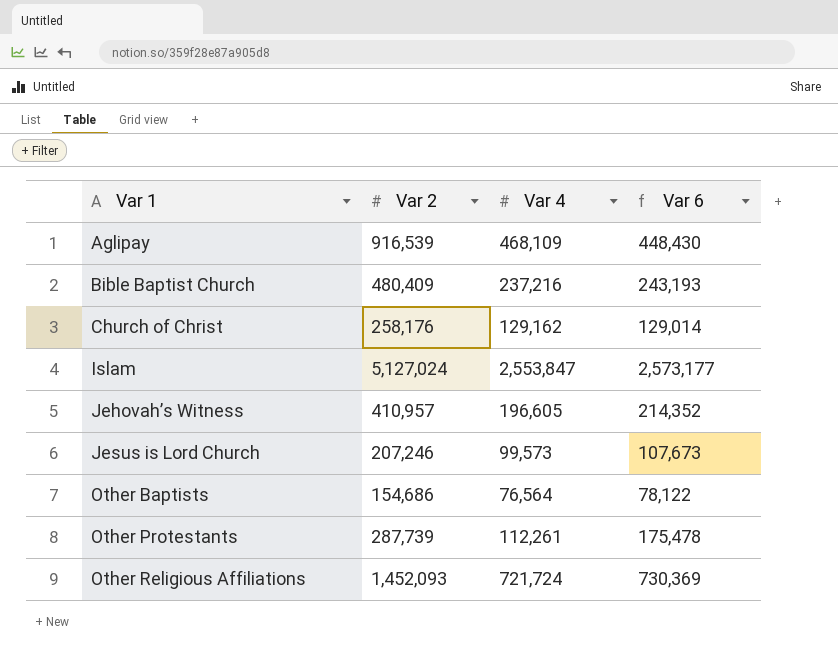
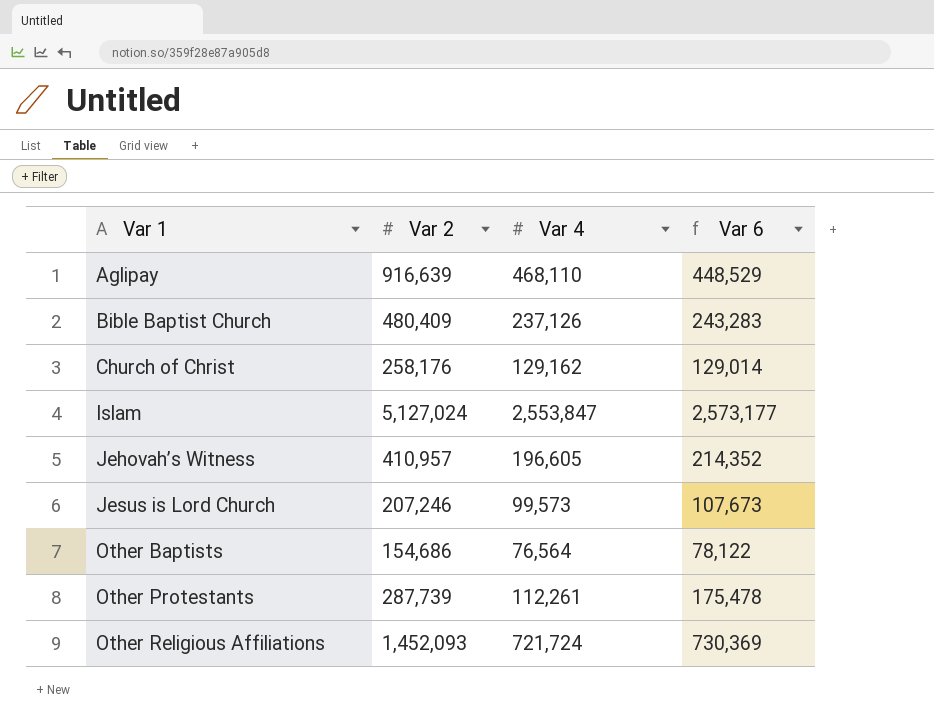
Aglipay | Var 2: 916,539 -> 916,639
Aglipay | Var 4: 468,109 -> 468,110
Aglipay | Var 6: 448,430 -> 448,529
Bible Baptist Church | Var 4: 237,216 -> 237,126
Bible Baptist Church | Var 6: 243,193 -> 243,283

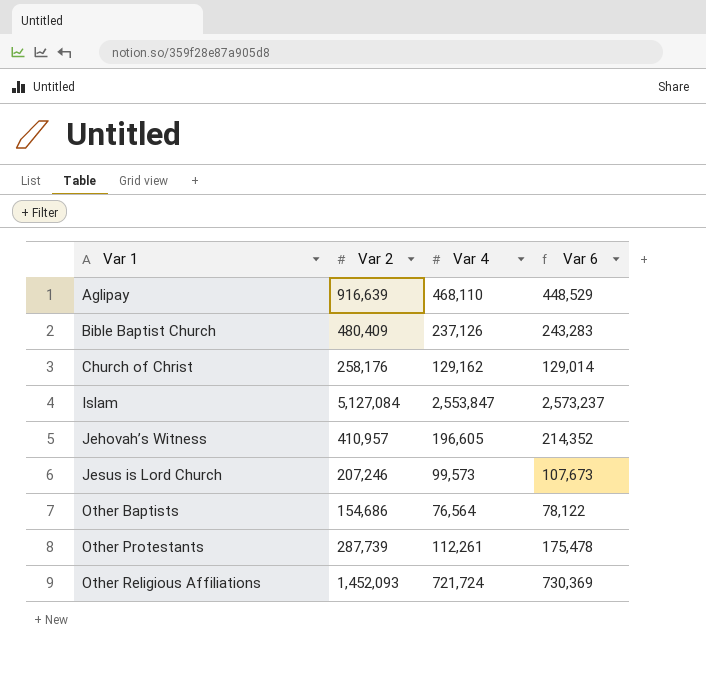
Islam | Var 2: 5,127,024 -> 5,127,084
Islam | Var 6: 2,573,177 -> 2,573,237

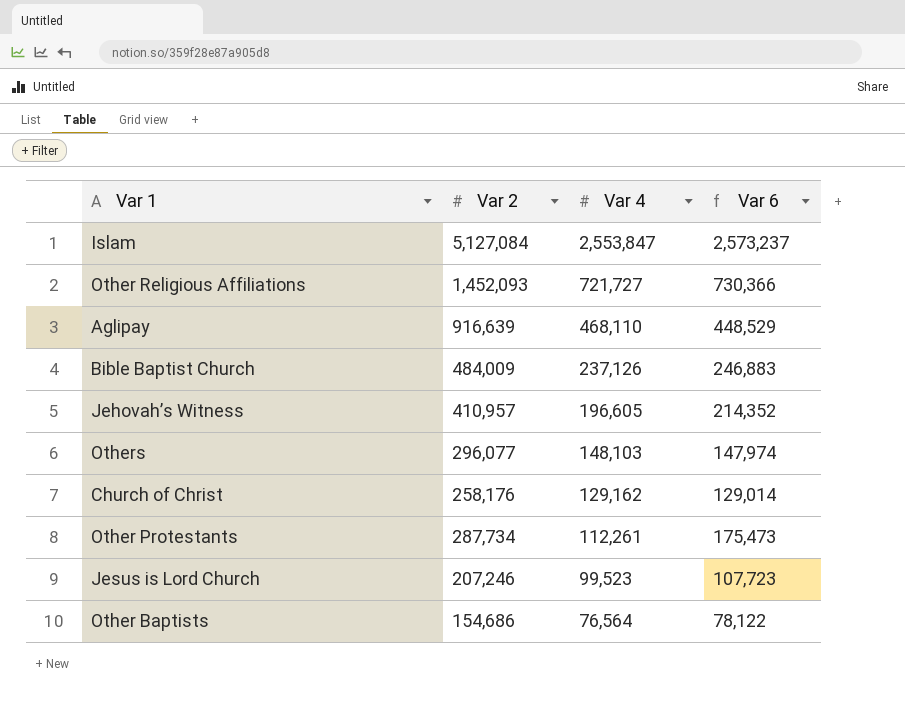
row order: Var 1 ascending -> Var 4 descending
Other Religious Affiliations | Var 4: 721,724 -> 721,727
Other Religious Affiliations | Var 6: 730,369 -> 730,366
Bible Baptist Church | Var 2: 480,409 -> 484,009
Bible Baptist Church | Var 6: 243,283 -> 246,883
row Others: none -> 296,077 | 148,103 | 147,974
Other Protestants | Var 2: 287,739 -> 287,734
Other Protestants | Var 6: 175,478 -> 175,473
Jesus is Lord Church | Var 4: 99,573 -> 99,523
Jesus is Lord Church | Var 6: 107,673 -> 107,723

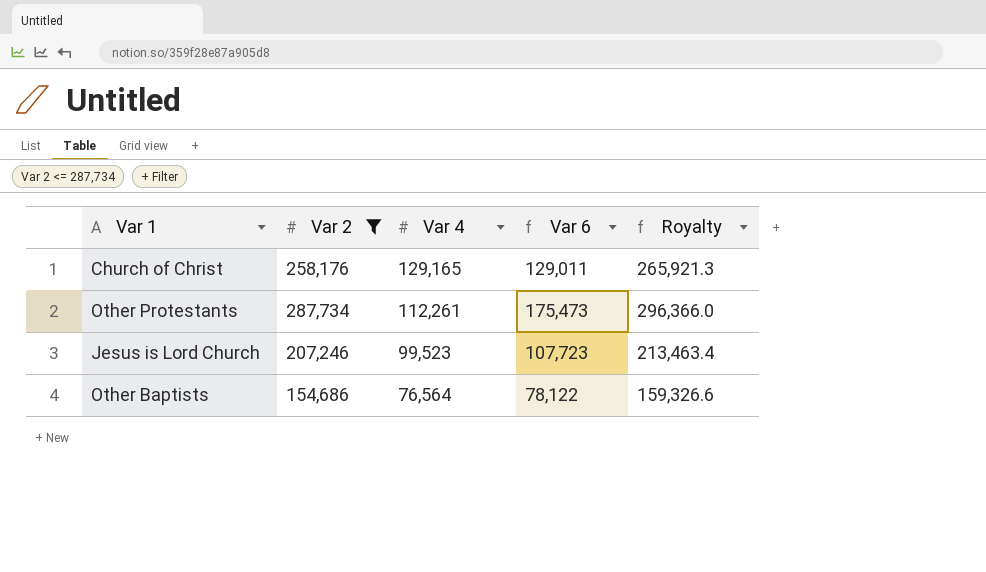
filter: none -> Var 2 <= 287,734
column Royalty | formula: none -> [Var 2] * 1.03
Church of Christ | Var 4: 129,162 -> 129,165
Church of Christ | Var 6: 129,014 -> 129,011

